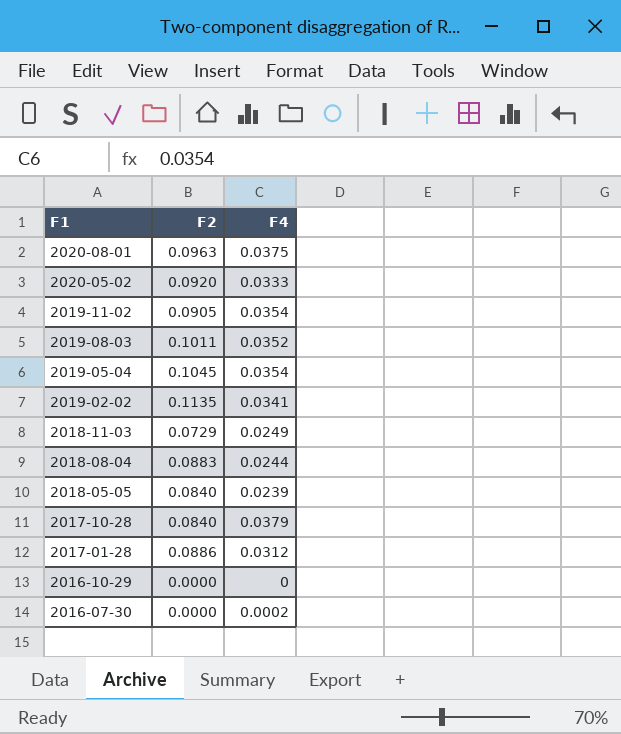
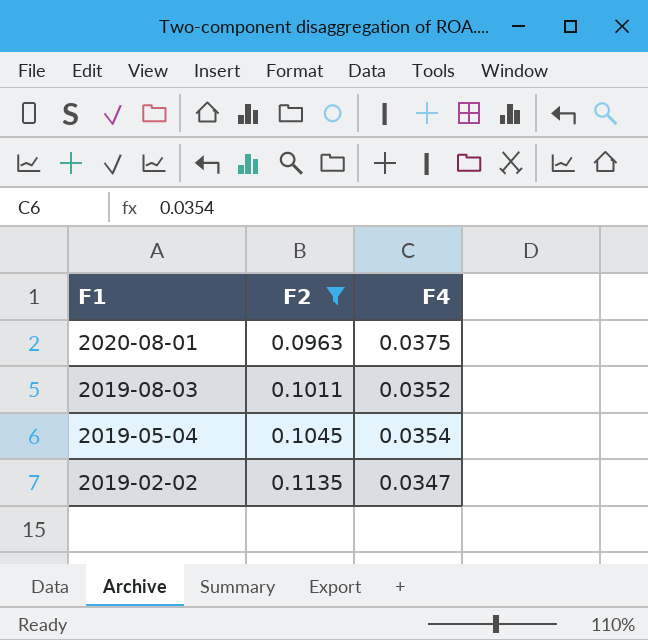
filter: none -> F2 >= 0.0963
2019-02-02 | F4: 0.0341 -> 0.0347

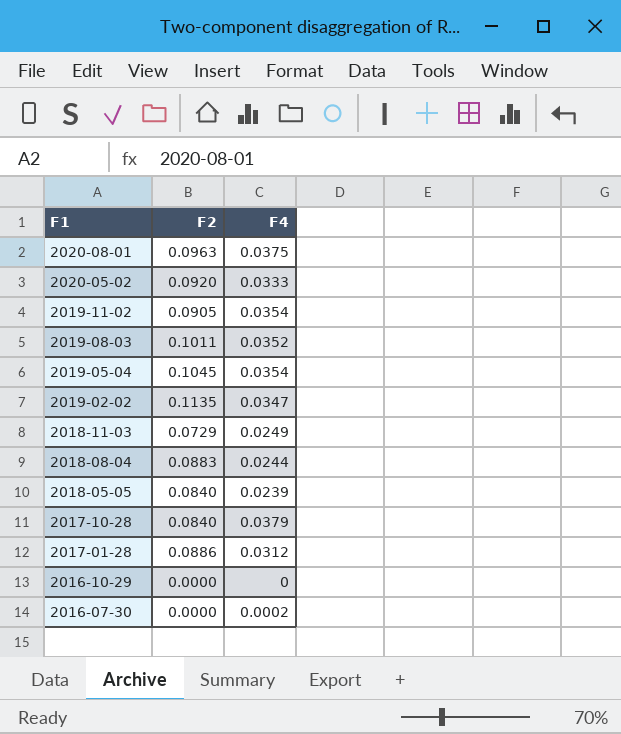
filter: F2 >= 0.0963 -> none

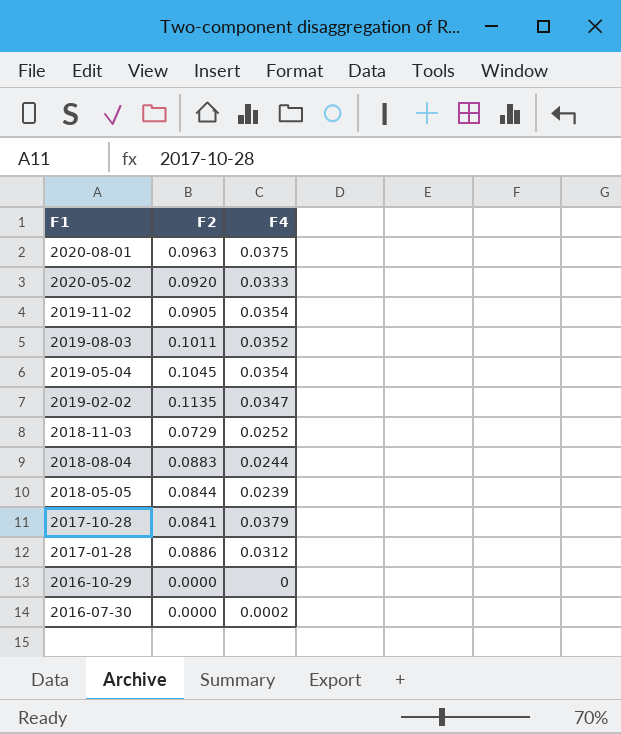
2018-11-03 | F4: 0.0249 -> 0.0252
2018-05-05 | F2: 0.0840 -> 0.0844
2017-10-28 | F2: 0.0840 -> 0.0841

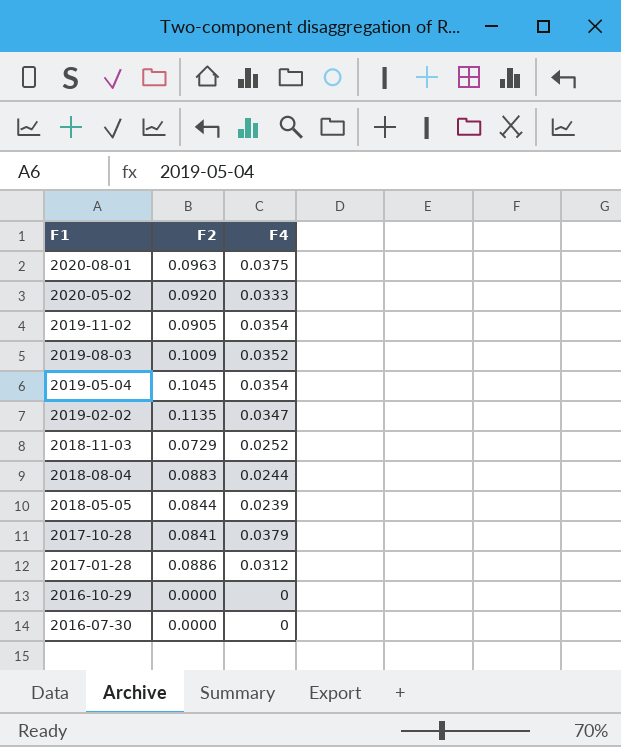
2019-08-03 | F2: 0.1011 -> 0.1009
2016-07-30 | F4: 0.0002 -> 0

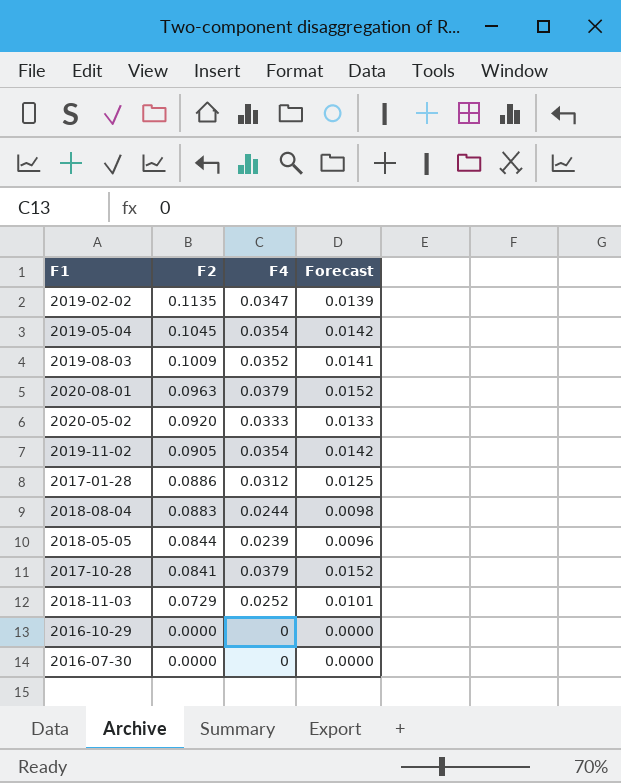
row order: F1 descending -> F2 descending
column Forecast | formula: none -> [F4] * 0.4
2020-08-01 | F4: 0.0375 -> 0.0379

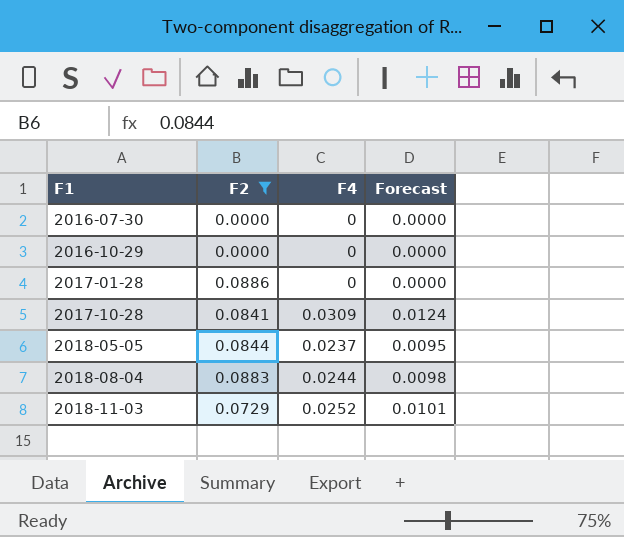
filter: none -> F2 <= 0.0886
row order: F2 descending -> F1 ascending
2017-01-28 | F4: 0.0312 -> 0
2017-01-28 | Forecast: 0.0125 -> 0.0000
2017-10-28 | F4: 0.0379 -> 0.0309
2017-10-28 | Forecast: 0.0152 -> 0.0124
2018-05-05 | F4: 0.0239 -> 0.0237
2018-05-05 | Forecast: 0.0096 -> 0.0095

